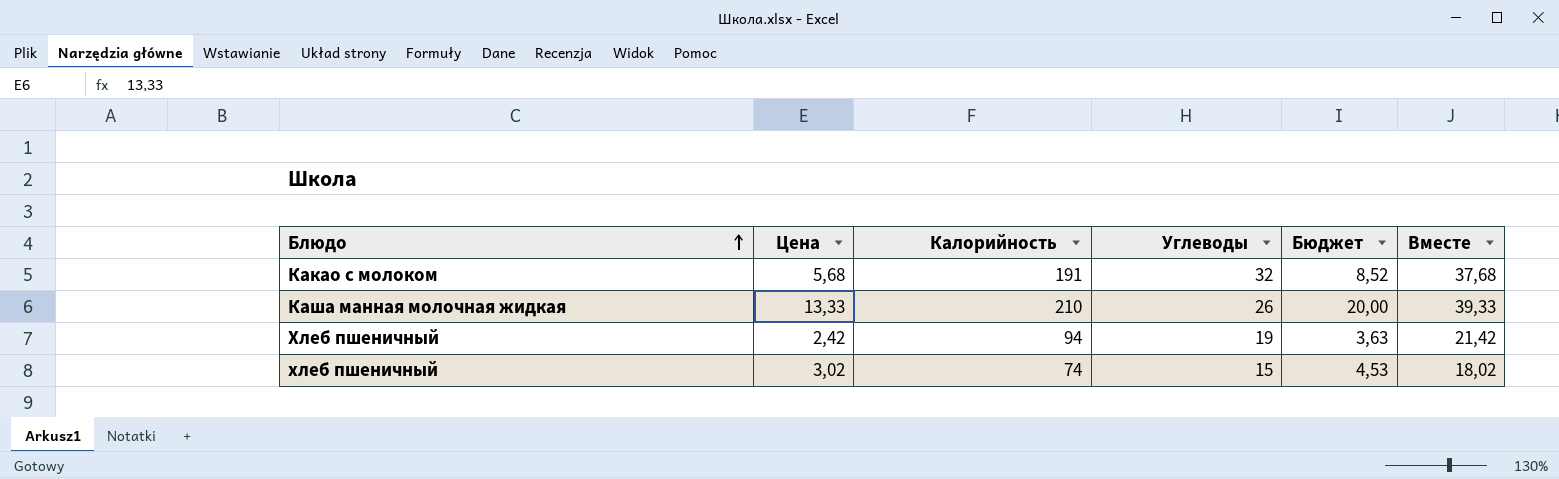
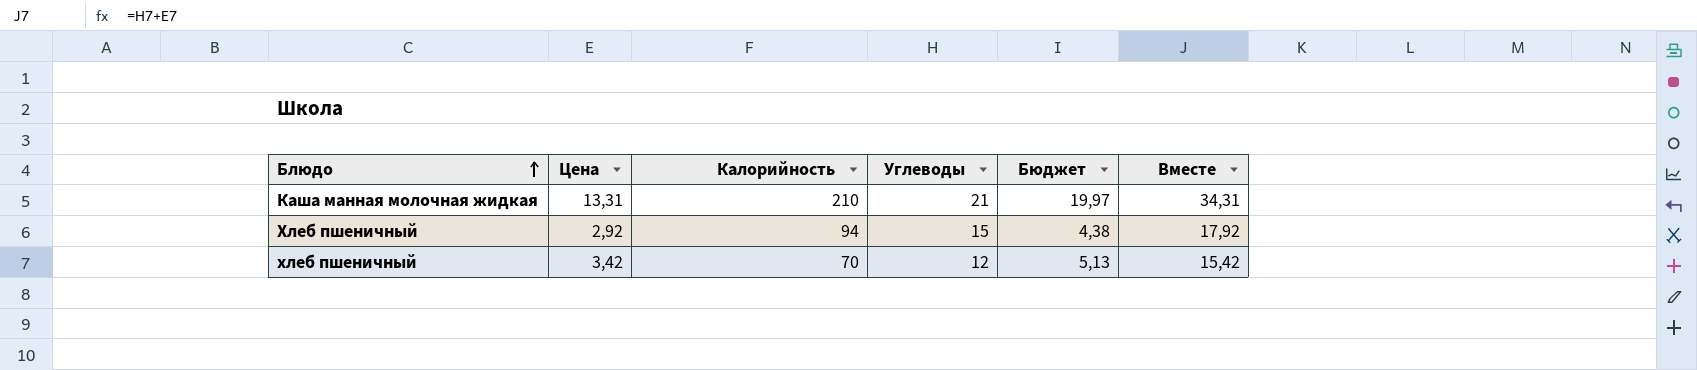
row Какао с молоком: 5,68 | 191 | 32 | 8,52 | 37,68 -> none
Каша манная молочная жидкая | Цена: 13,33 -> 13,31
Каша манная молочная жидкая | Углеводы: 26 -> 21
Каша манная молочная жидкая | Бюджет: 20,00 -> 19,97
Каша манная молочная жидкая | Вместе: 39,33 -> 34,31
Хлеб пшеничный | Цена: 2,42 -> 2,92
Хлеб пшеничный | Углеводы: 19 -> 15
Хлеб пшеничный | Бюджет: 3,63 -> 4,38
Хлеб пшеничный | Вместе: 21,42 -> 17,92
хлеб пшеничный | Цена: 3,02 -> 3,42
хлеб пшеничный | Калорийность: 74 -> 70
хлеб пшеничный | Углеводы: 15 -> 12
хлеб пшеничный | Бюджет: 4,53 -> 5,13
хлеб пшеничный | Вместе: 18,02 -> 15,42

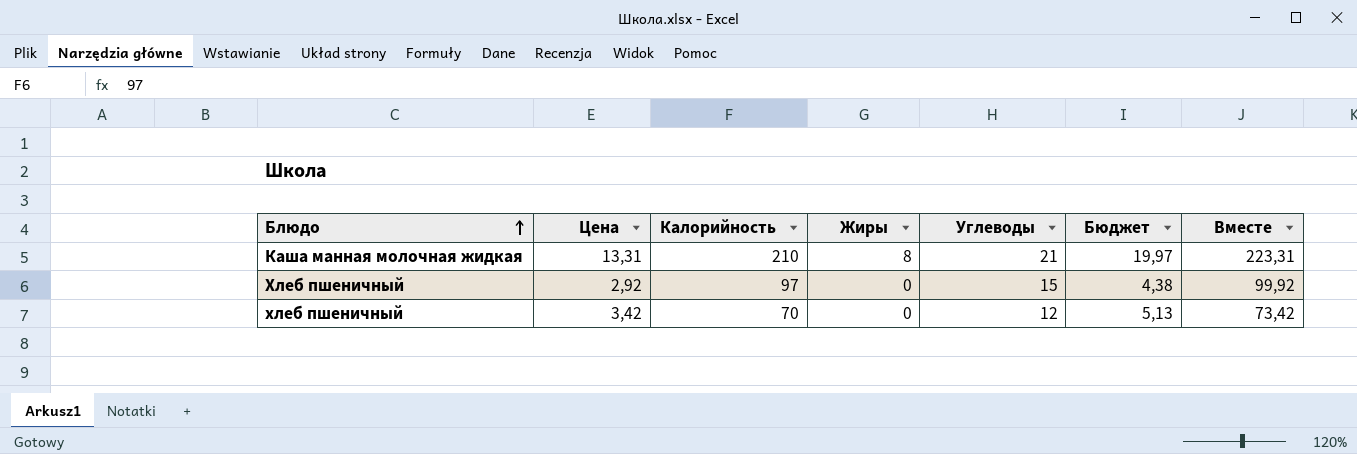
column Жиры | position: none -> 4
column Вместе | formula: [Цена] + [Углеводы] -> [Цена] + [Калорийность]
Хлеб пшеничный | Калорийность: 94 -> 97

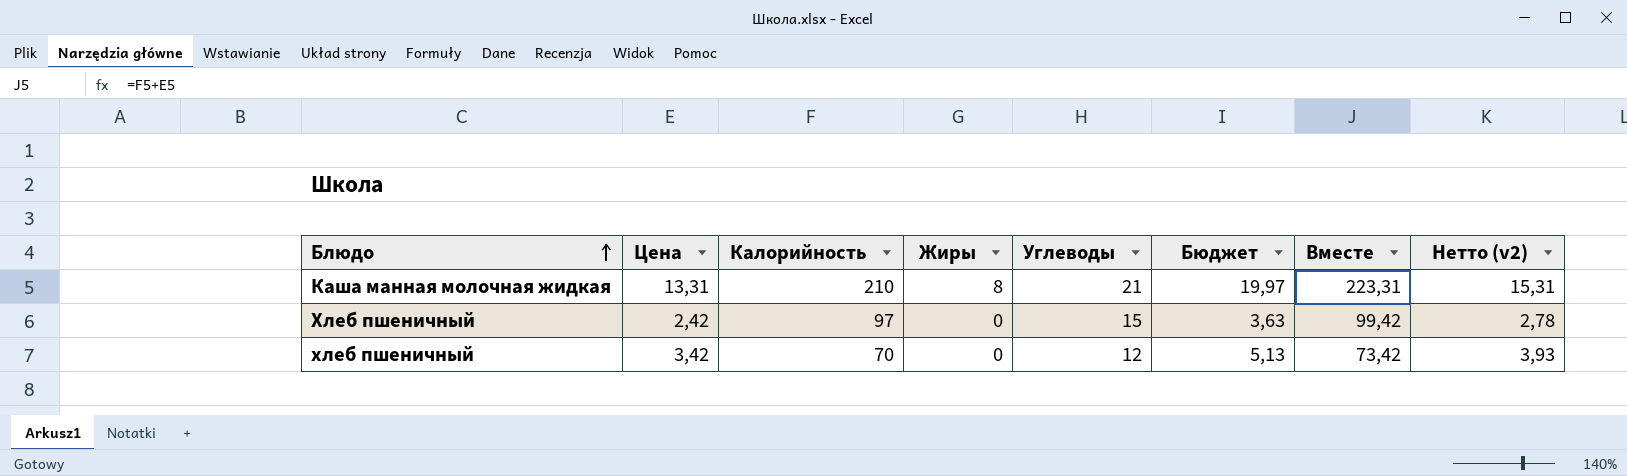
column Нетто (v2) | formula: none -> [Цена] * 1,15
Хлеб пшеничный | Цена: 2,92 -> 2,42
Хлеб пшеничный | Бюджет: 4,38 -> 3,63
Хлеб пшеничный | Вместе: 99,92 -> 99,42

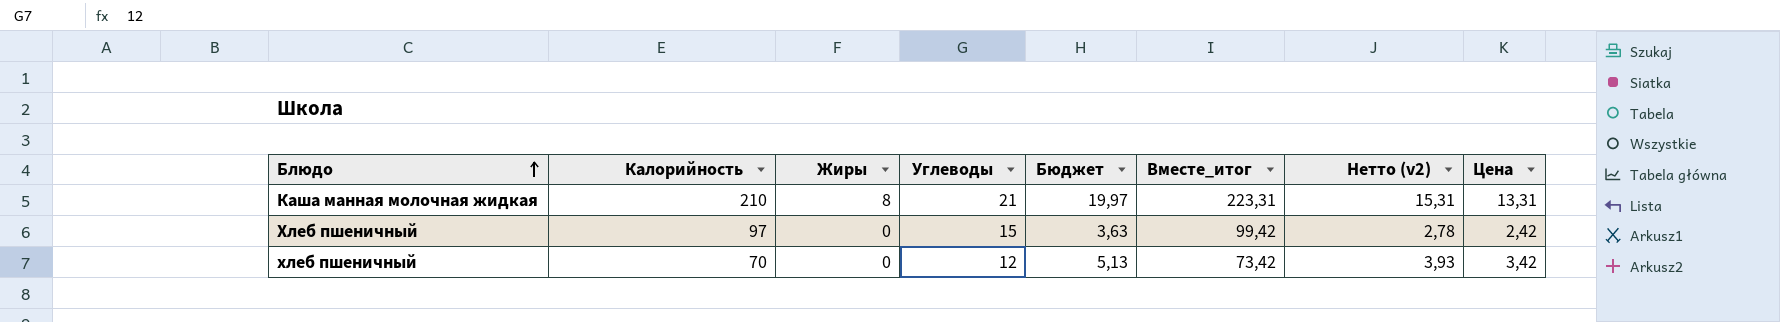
column name: Вместе -> Вместе_итог
column Цена | position: 2 -> 8

